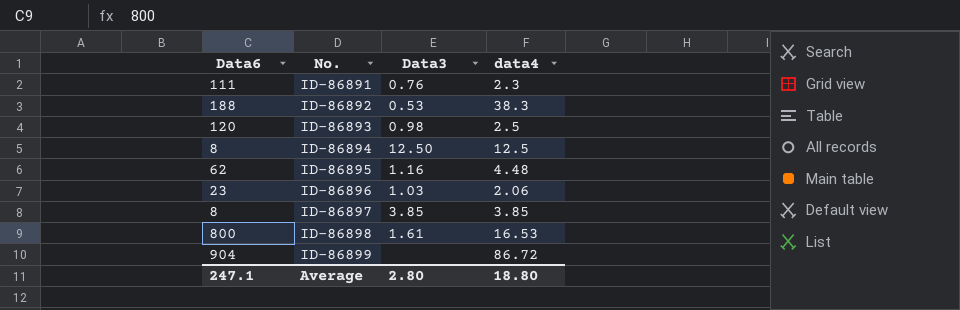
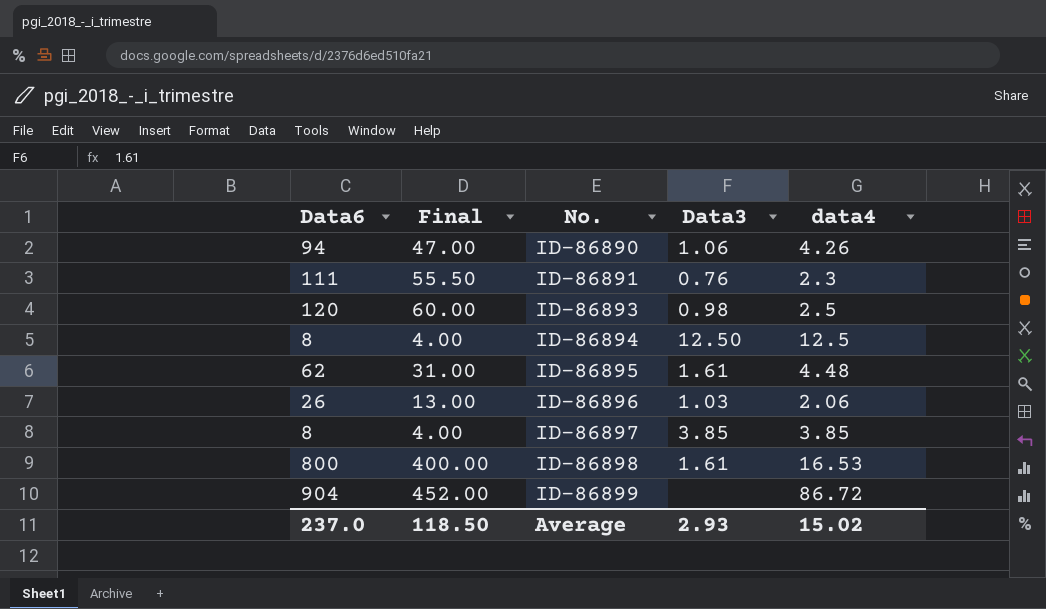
column Final | formula: none -> [Data6] * 0.5
row ID-86892: 188 | 0.53 | 38.3 -> none
row ID-86890: none -> 94 | 47.00 | 1.06 | 4.26
ID-86895 | Data3: 1.16 -> 1.61
ID-86896 | Data6: 23 -> 26
Average | Data6: 247.1 -> 237.0
Average | Data3: 2.80 -> 2.93
Average | data4: 18.80 -> 15.02

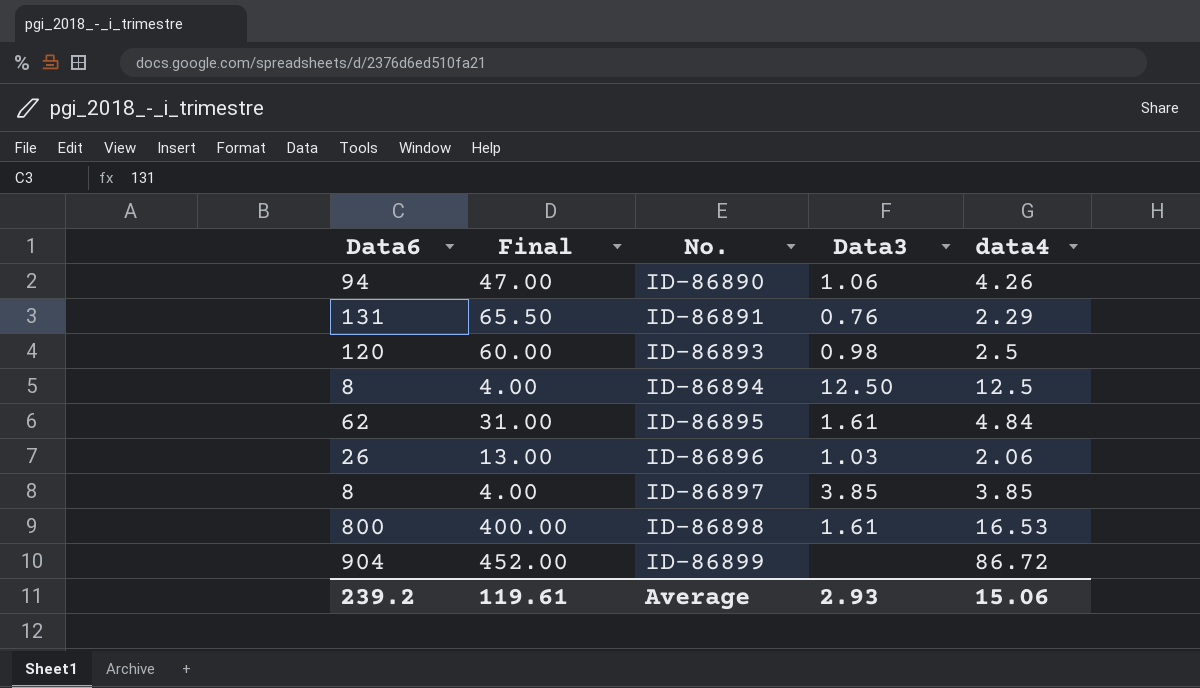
ID-86891 | Data6: 111 -> 131
ID-86891 | Final: 55.50 -> 65.50
ID-86891 | data4: 2.3 -> 2.29
ID-86895 | data4: 4.48 -> 4.84
Average | Data6: 237.0 -> 239.2
Average | Final: 118.50 -> 119.61
Average | data4: 15.02 -> 15.06

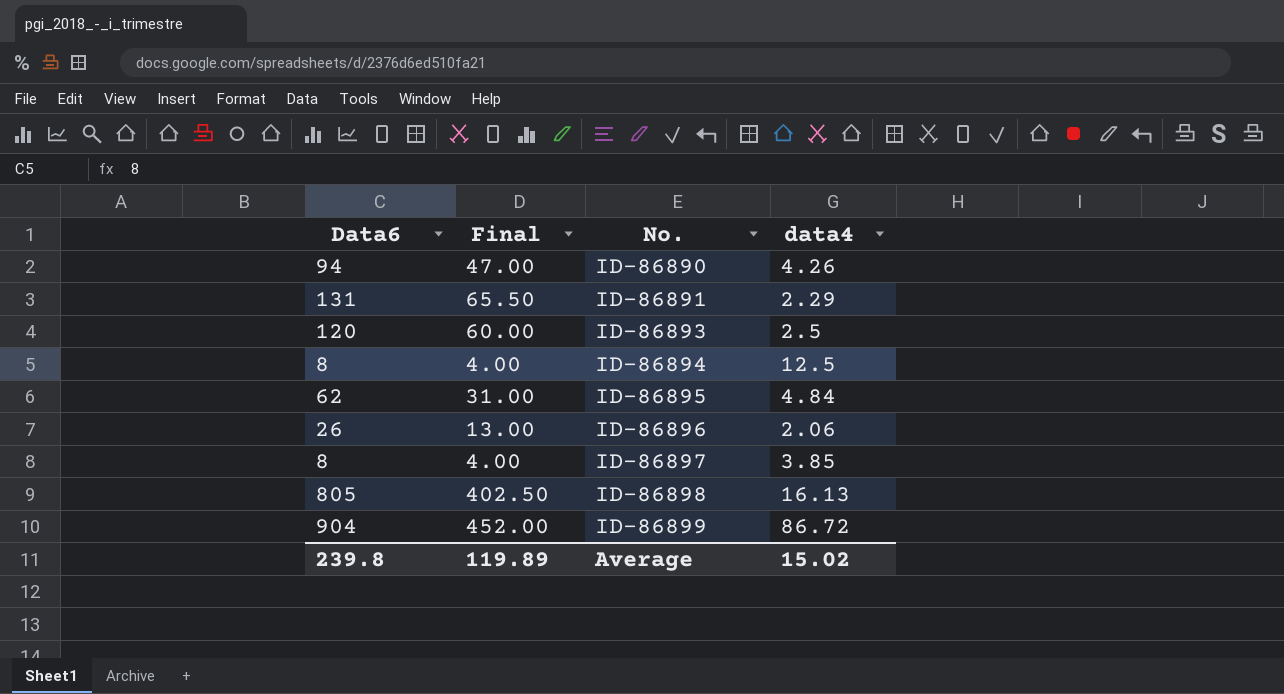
column Data3 | position: 4 -> none
ID-86898 | Data6: 800 -> 805
ID-86898 | Final: 400.00 -> 402.50
ID-86898 | data4: 16.53 -> 16.13
Average | Data6: 239.2 -> 239.8
Average | Final: 119.61 -> 119.89
Average | data4: 15.06 -> 15.02

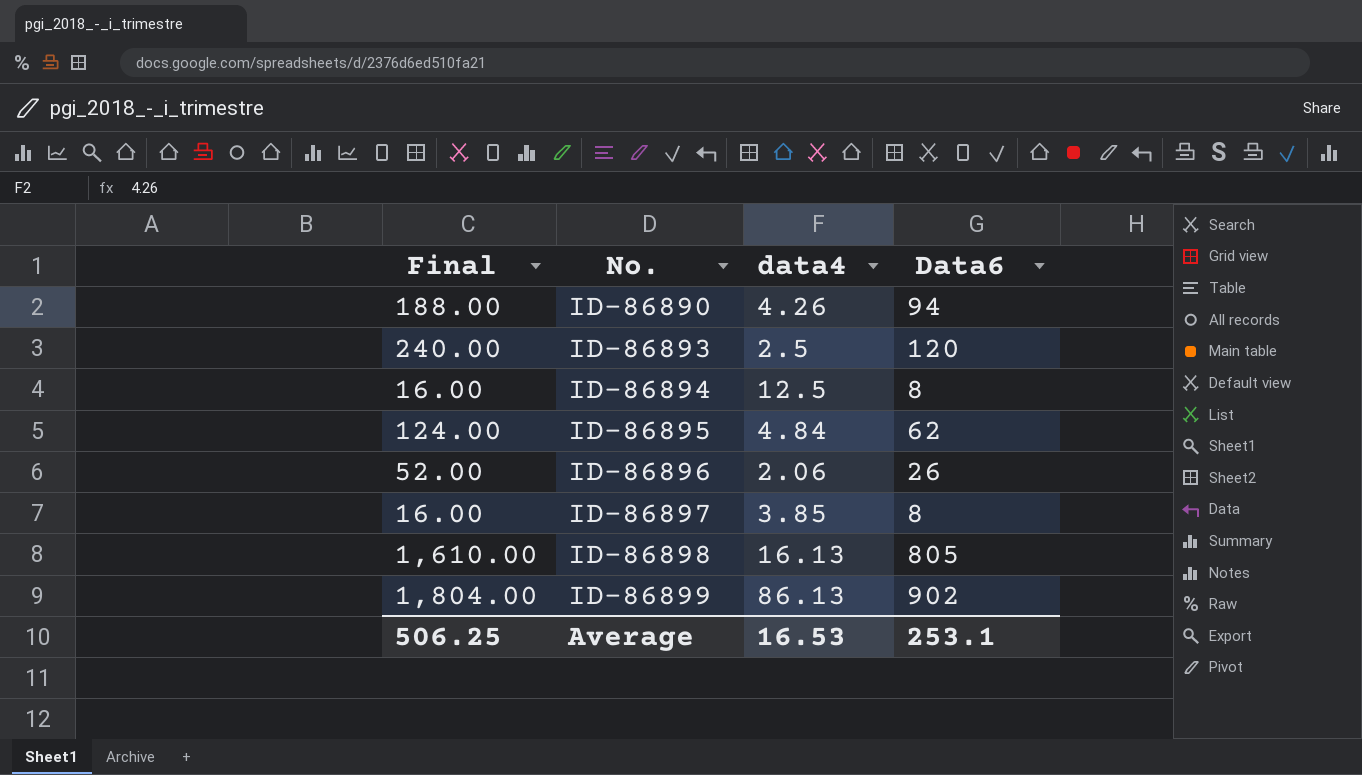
column Final | formula: [Data6] * 0.5 -> [Data6] * 2
column Data6 | position: 1 -> 4
row ID-86891: 131 | 65.50 | 2.29 -> none
ID-86899 | data4: 86.72 -> 86.13
ID-86899 | Data6: 904 -> 902
Average | Final: 119.89 -> 506.25
Average | data4: 15.02 -> 16.53
Average | Data6: 239.8 -> 253.1

